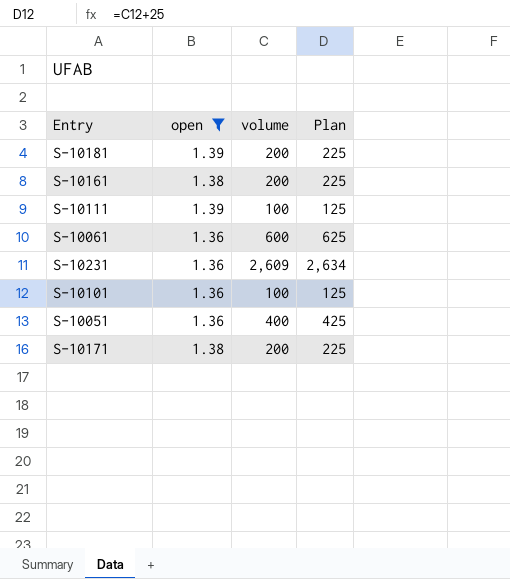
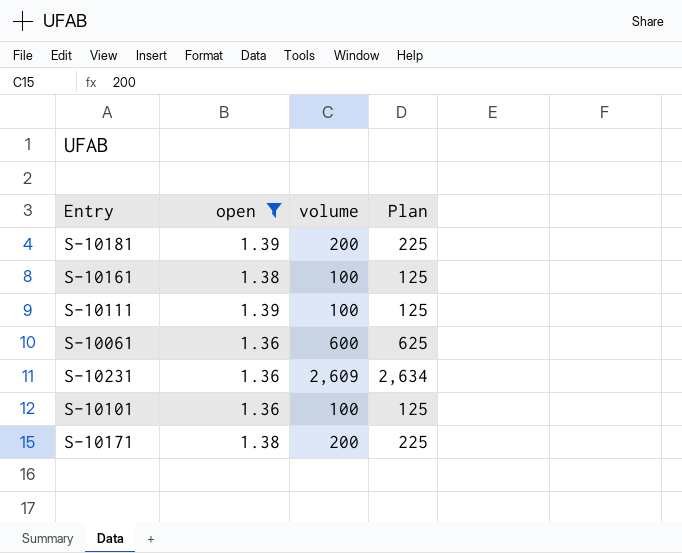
row S-10051: 1.36 | 400 | 425 -> none
S-10161 | volume: 200 -> 100
S-10161 | Plan: 225 -> 125

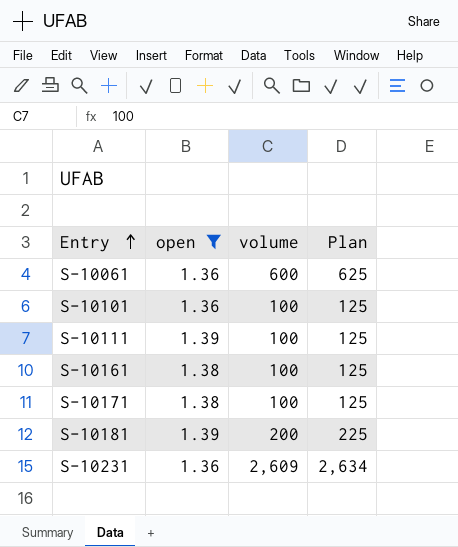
row order: none -> Entry ascending
S-10171 | volume: 200 -> 100
S-10171 | Plan: 225 -> 125

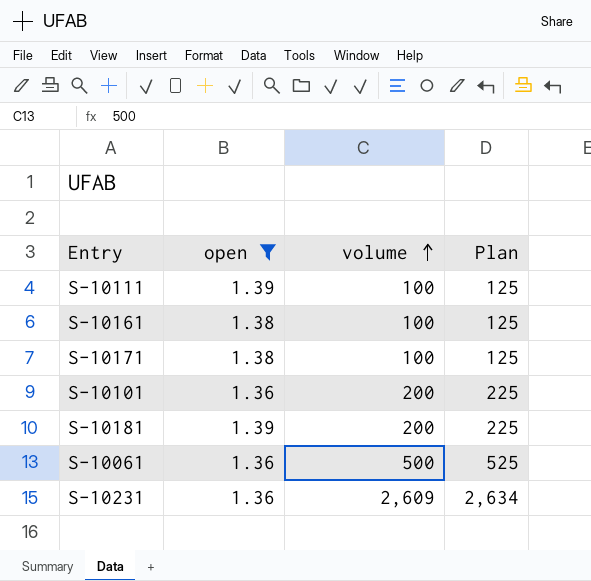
row order: Entry ascending -> volume ascending
S-10101 | volume: 100 -> 200
S-10101 | Plan: 125 -> 225
S-10061 | volume: 600 -> 500
S-10061 | Plan: 625 -> 525

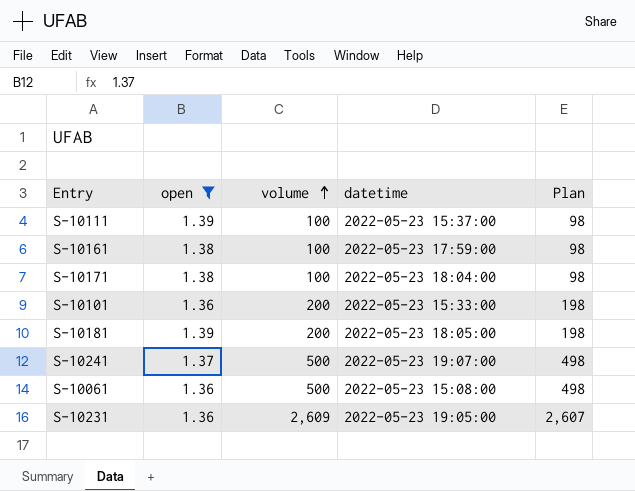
column datetime | position: none -> 4
column Plan | formula: [volume] + 25 -> [volume] - 2
row S-10241: none -> 1.37 | 500 | 2022-05-23 19:07:00 | 498

